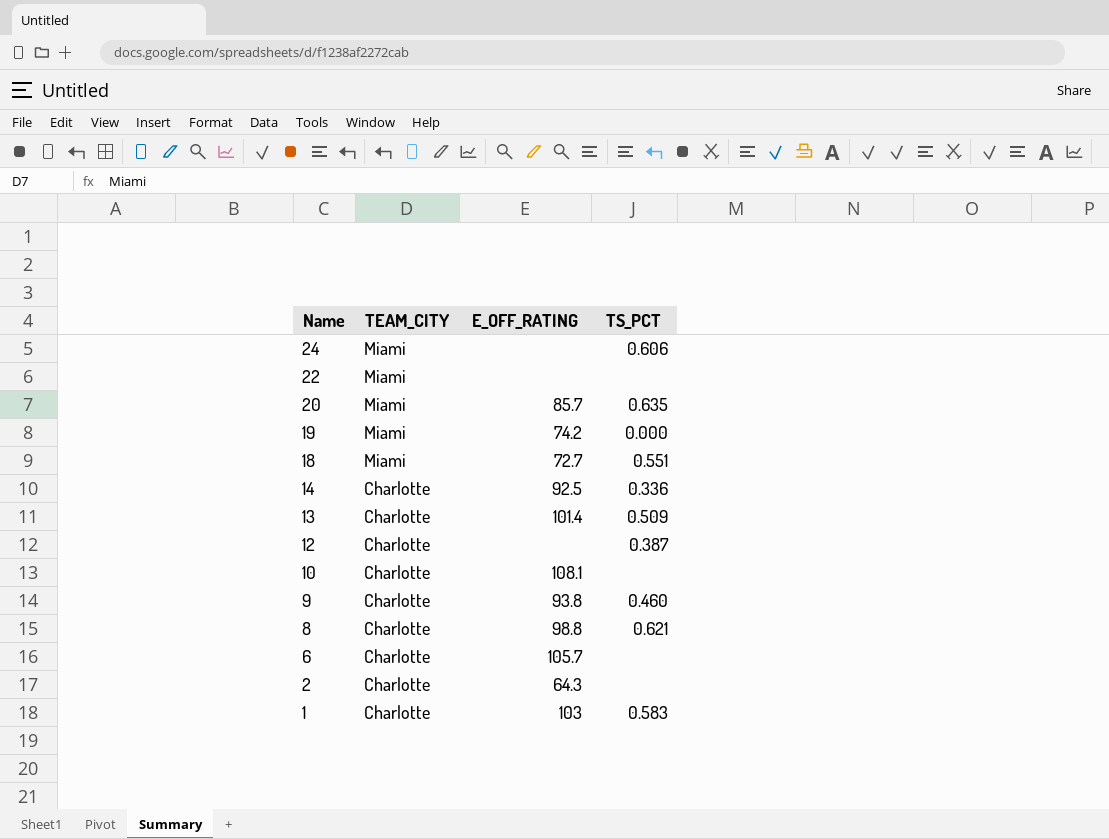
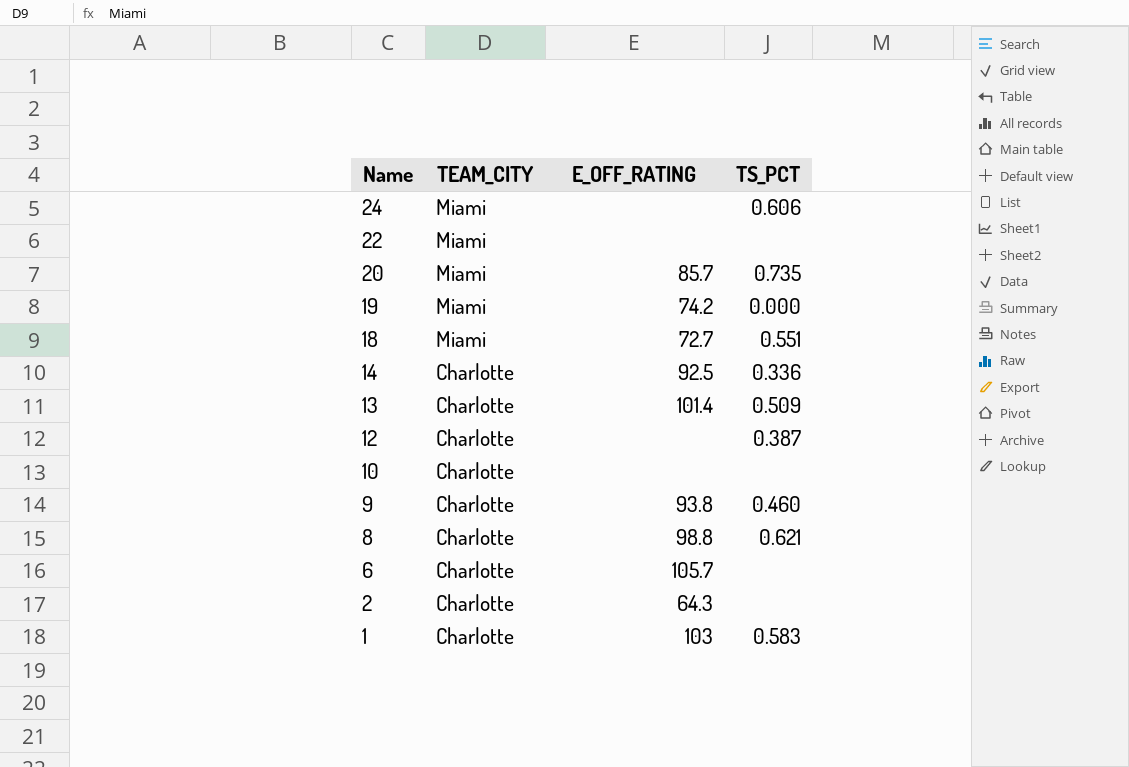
20 | TS_PCT: 0.635 -> 0.735
10 | E_OFF_RATING: 108.1 -> none

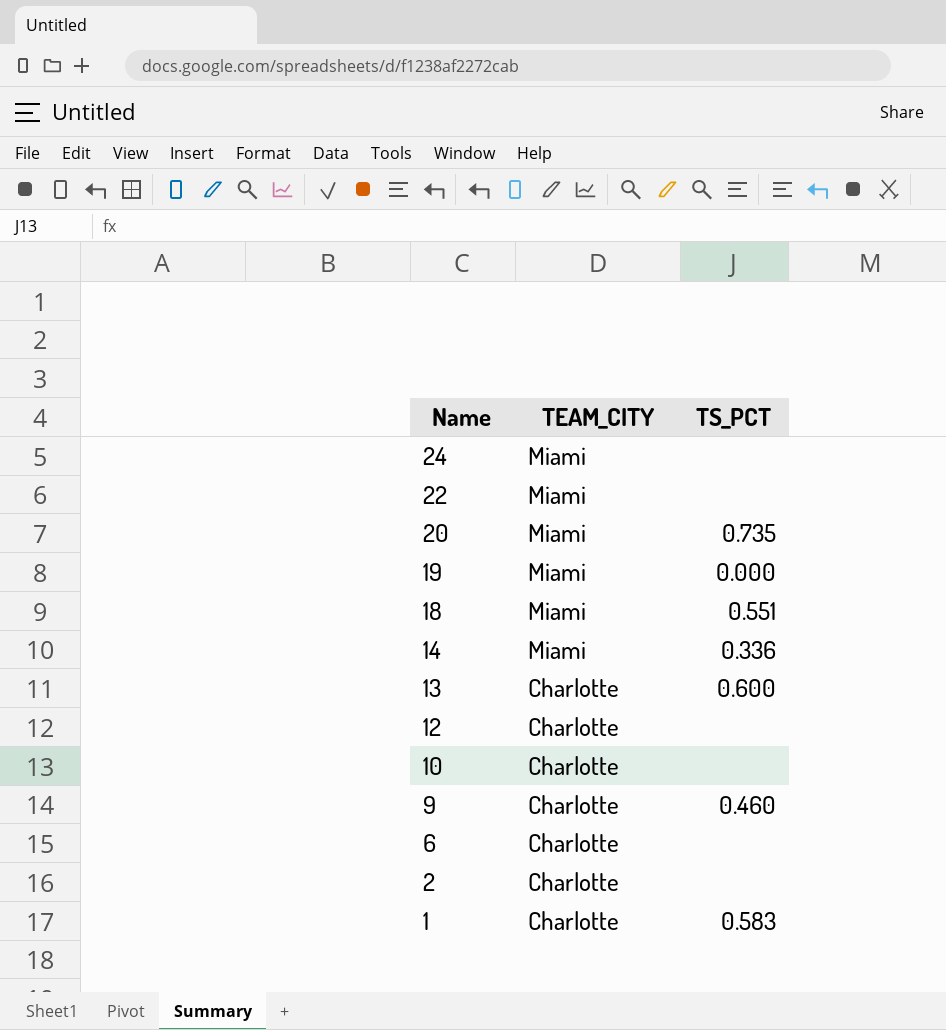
column E_OFF_RATING | position: 3 -> none
row 8: Charlotte | 98.8 | 0.621 -> none
24 | TS_PCT: 0.606 -> none
14 | TEAM_CITY: Charlotte -> Miami
13 | TS_PCT: 0.509 -> 0.600
12 | TS_PCT: 0.387 -> none

